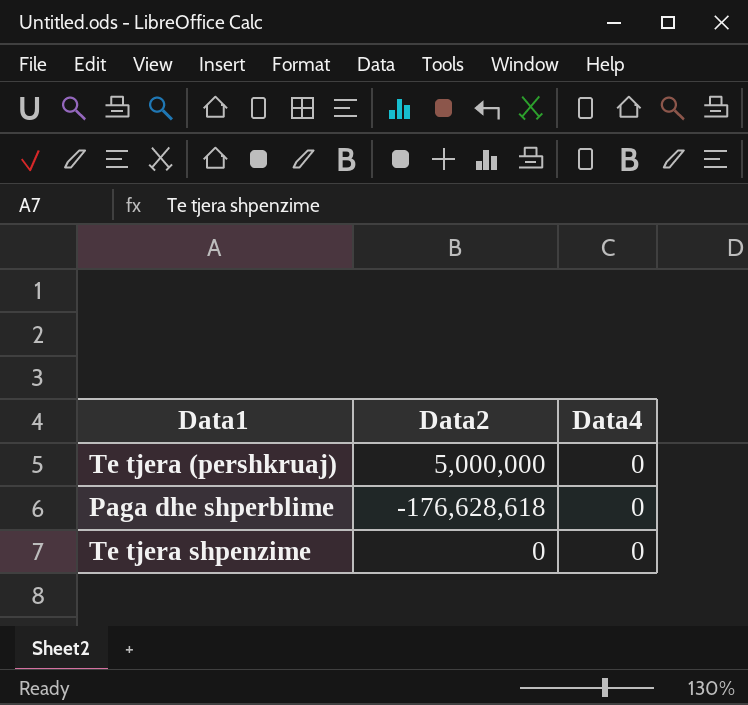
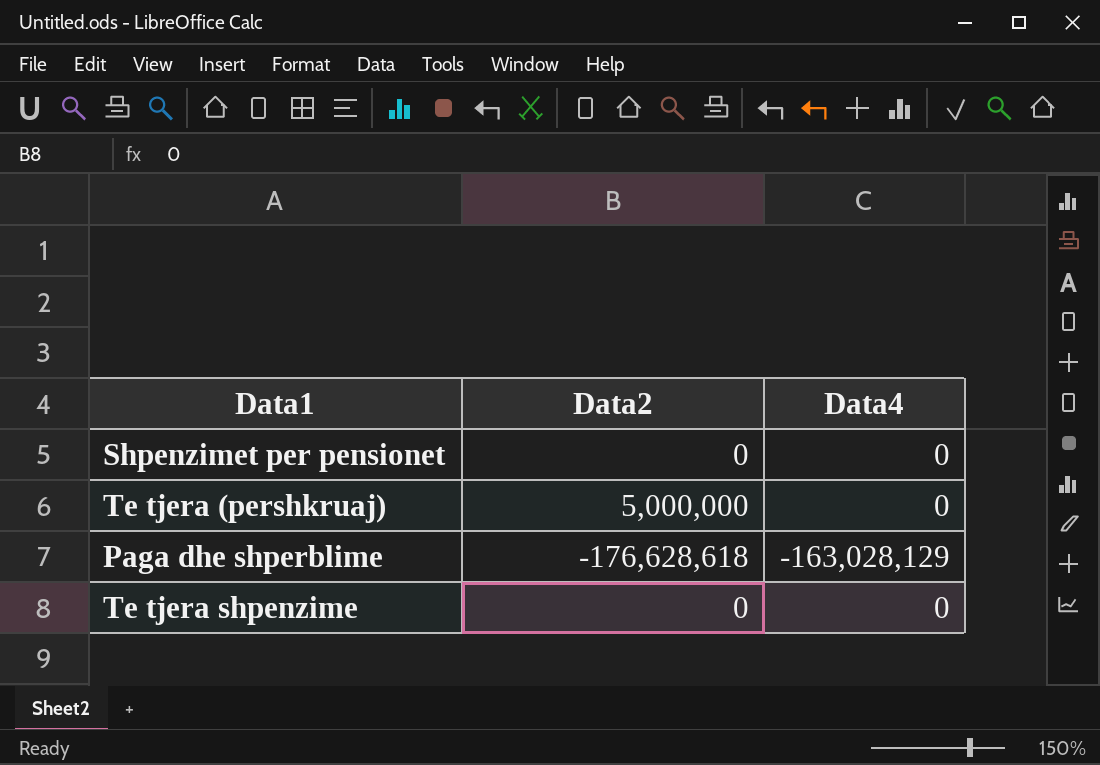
row Shpenzimet per pensionet: none -> 0 | 0
Paga dhe shperblime | Data4: 0 -> -163,028,129

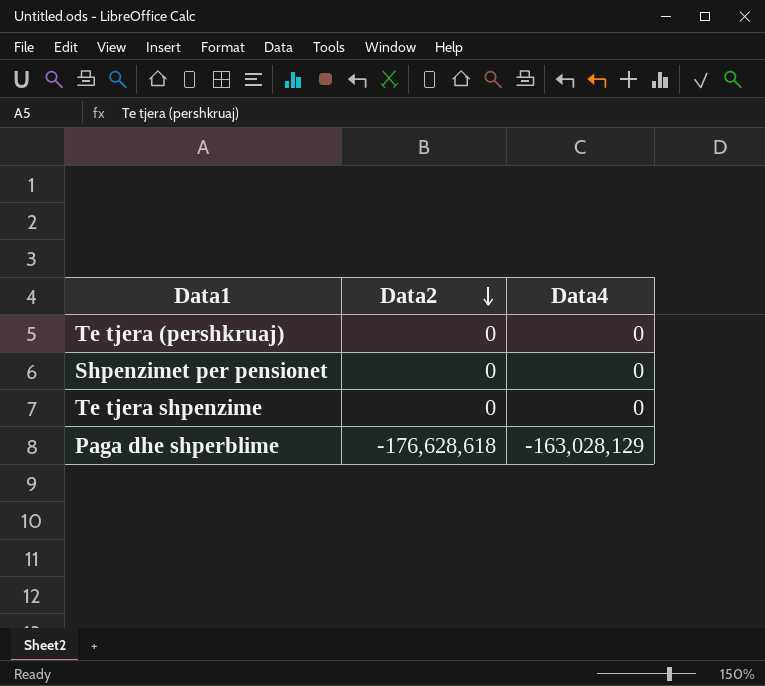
row order: none -> Data2 descending
Te tjera (pershkruaj) | Data2: 5,000,000 -> 0

